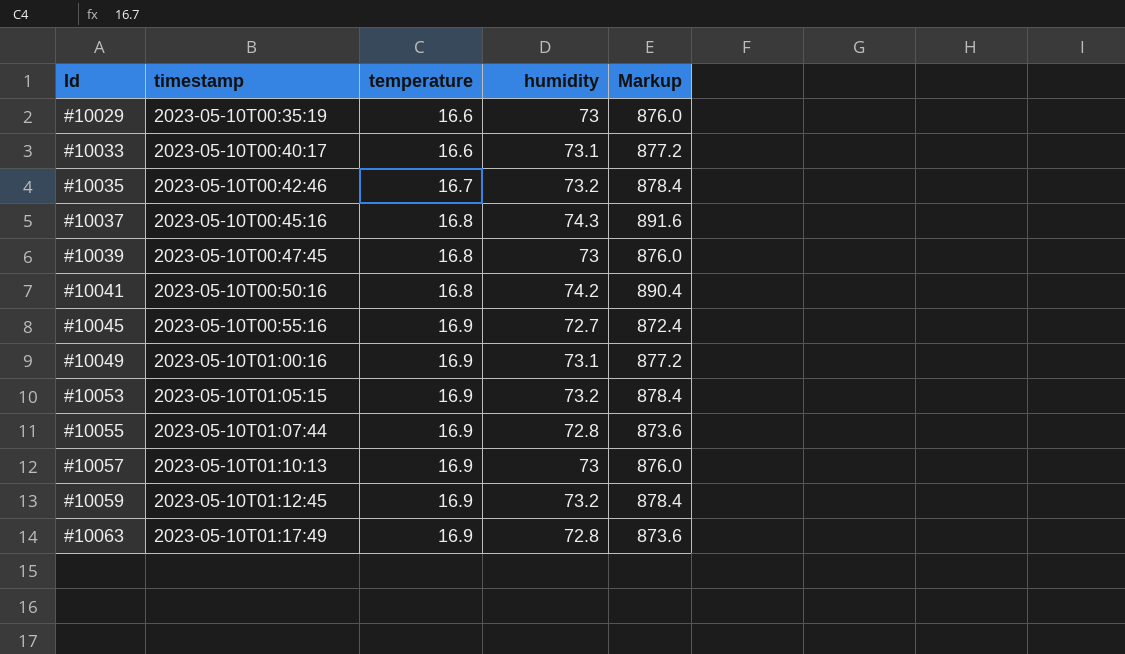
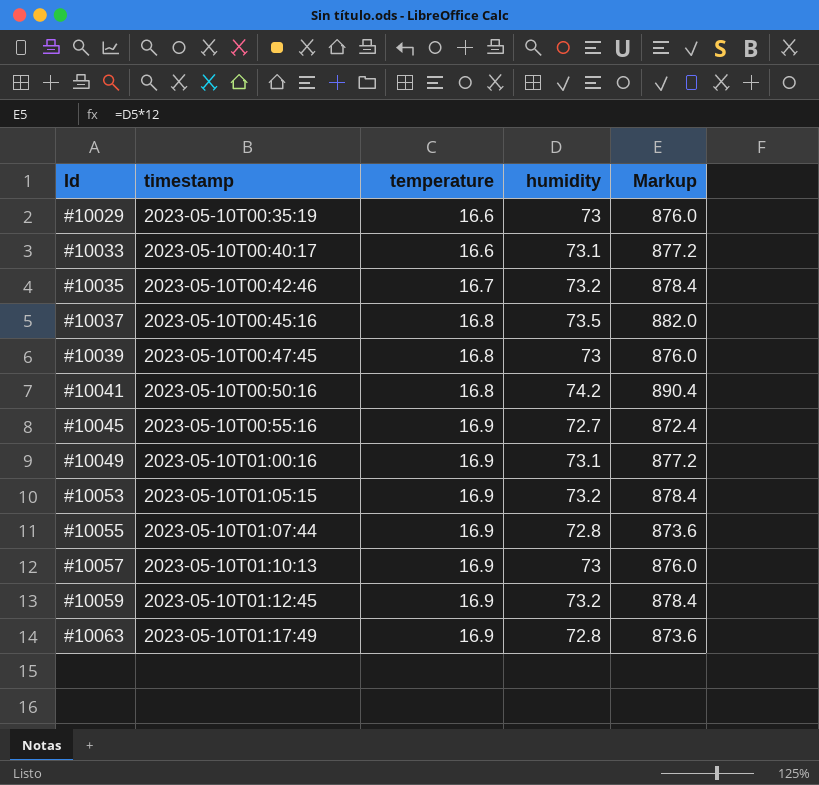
#10037 | humidity: 74.3 -> 73.5
#10037 | Markup: 891.6 -> 882.0

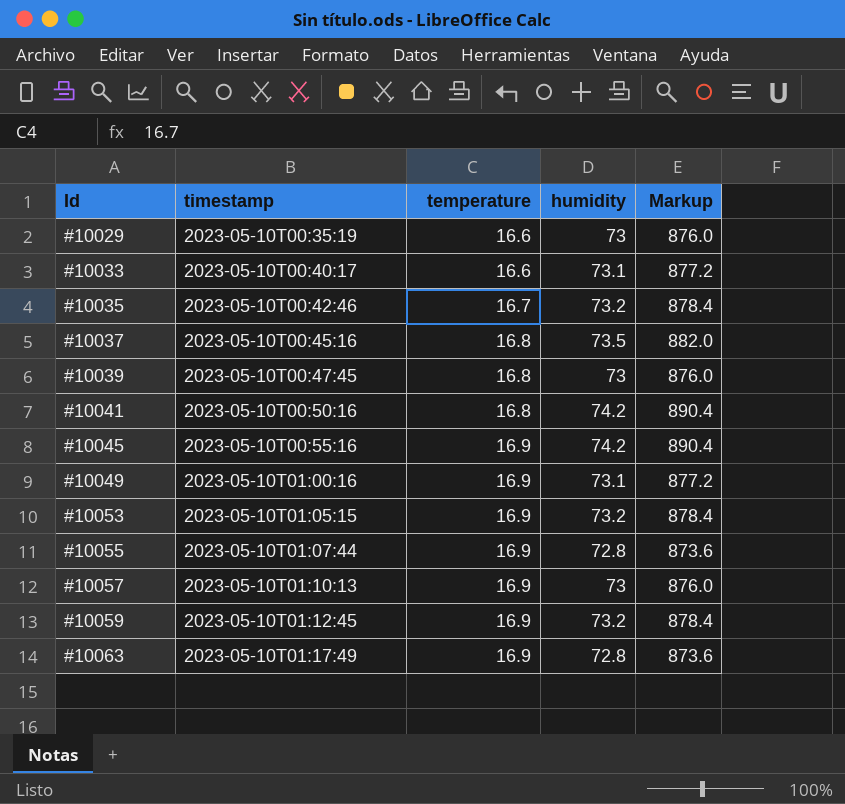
#10045 | humidity: 72.7 -> 74.2
#10045 | Markup: 872.4 -> 890.4

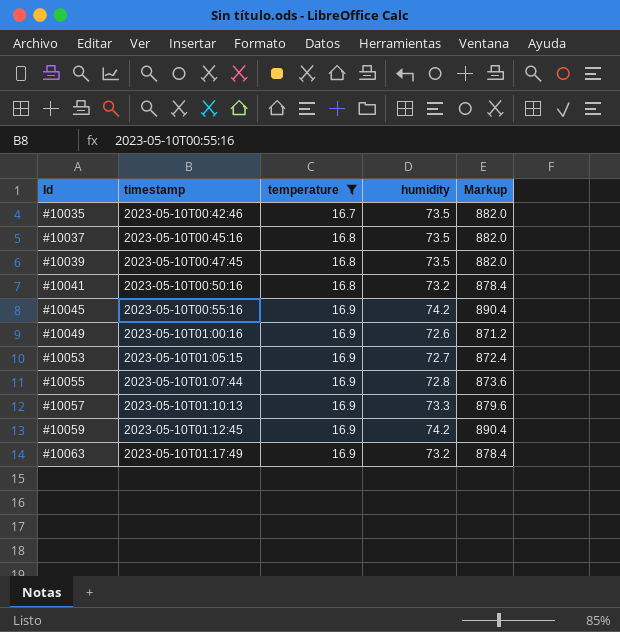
filter: none -> temperature != 16.6
#10035 | humidity: 73.2 -> 73.5
#10035 | Markup: 878.4 -> 882.0
#10039 | humidity: 73 -> 73.5
#10039 | Markup: 876.0 -> 882.0
#10041 | humidity: 74.2 -> 73.2
#10041 | Markup: 890.4 -> 878.4
#10049 | humidity: 73.1 -> 72.6
#10049 | Markup: 877.2 -> 871.2
#10053 | humidity: 73.2 -> 72.7
#10053 | Markup: 878.4 -> 872.4
#10057 | humidity: 73 -> 73.3
#10057 | Markup: 876.0 -> 879.6
#10059 | humidity: 73.2 -> 74.2
#10059 | Markup: 878.4 -> 890.4
#10063 | humidity: 72.8 -> 73.2
#10063 | Markup: 873.6 -> 878.4

